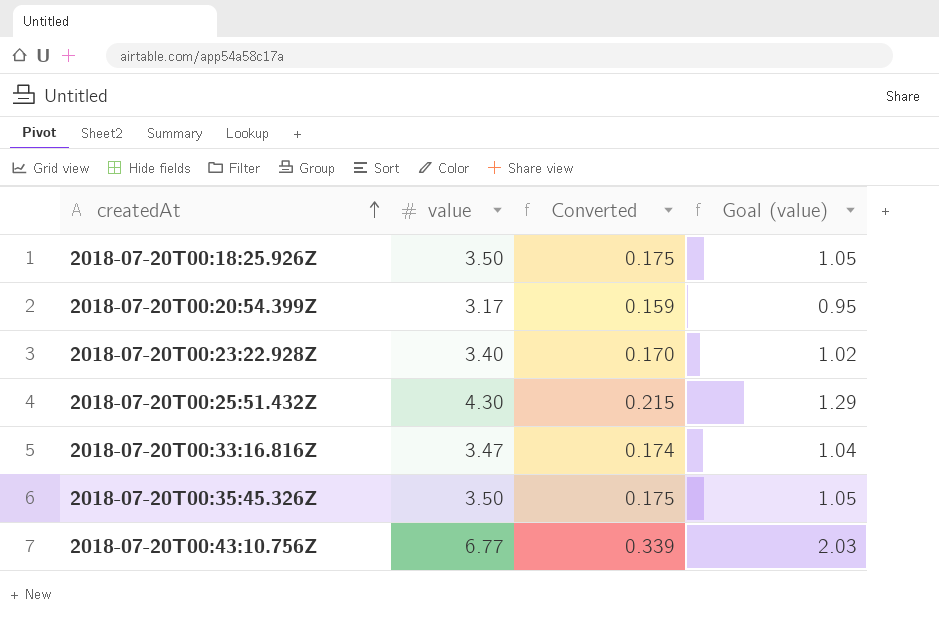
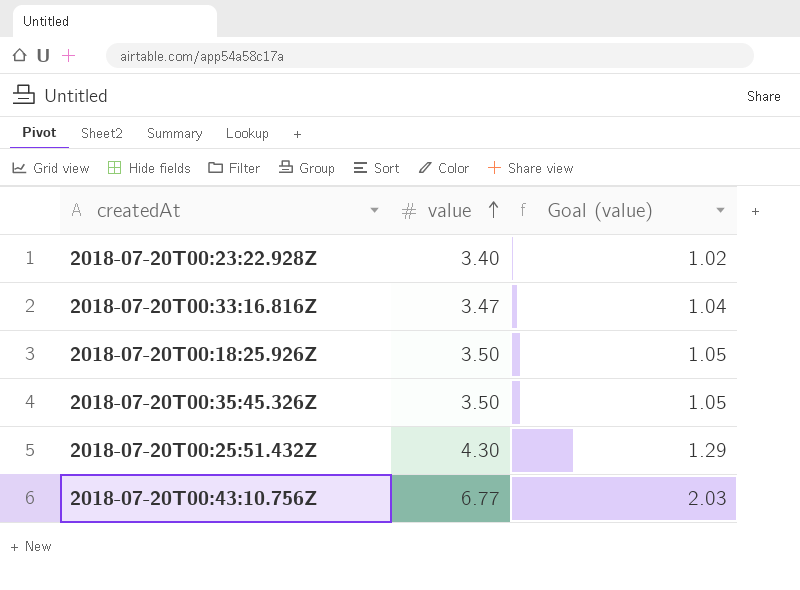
row order: createdAt ascending -> value ascending
column Converted | formula: [value] * 0.05 -> none
row 2018-07-20T00:20:54.399Z: 3.17 | 0.159 | 0.95 -> none

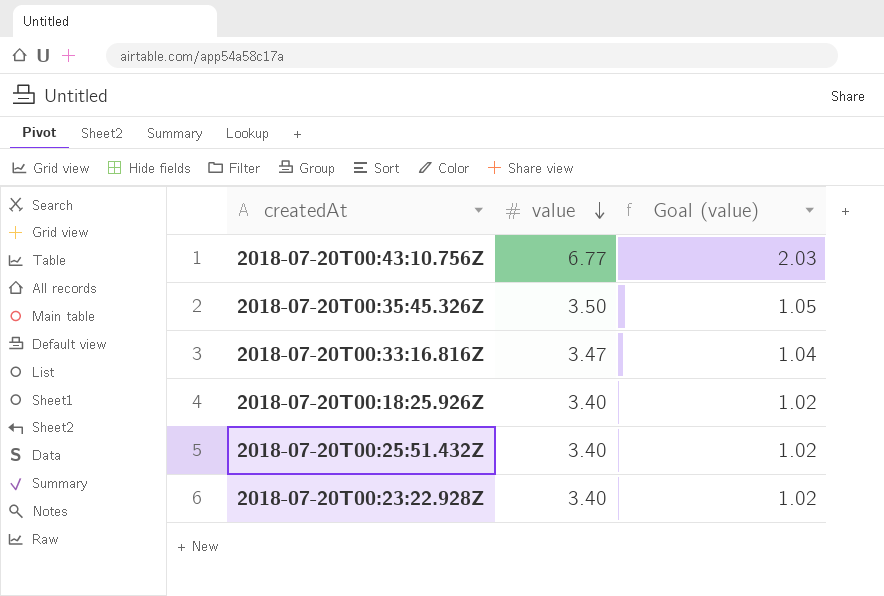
row order: value ascending -> value descending
2018-07-20T00:18:25.926Z | value: 3.50 -> 3.40
2018-07-20T00:18:25.926Z | Goal (value): 1.05 -> 1.02
2018-07-20T00:25:51.432Z | value: 4.30 -> 3.40
2018-07-20T00:25:51.432Z | Goal (value): 1.29 -> 1.02

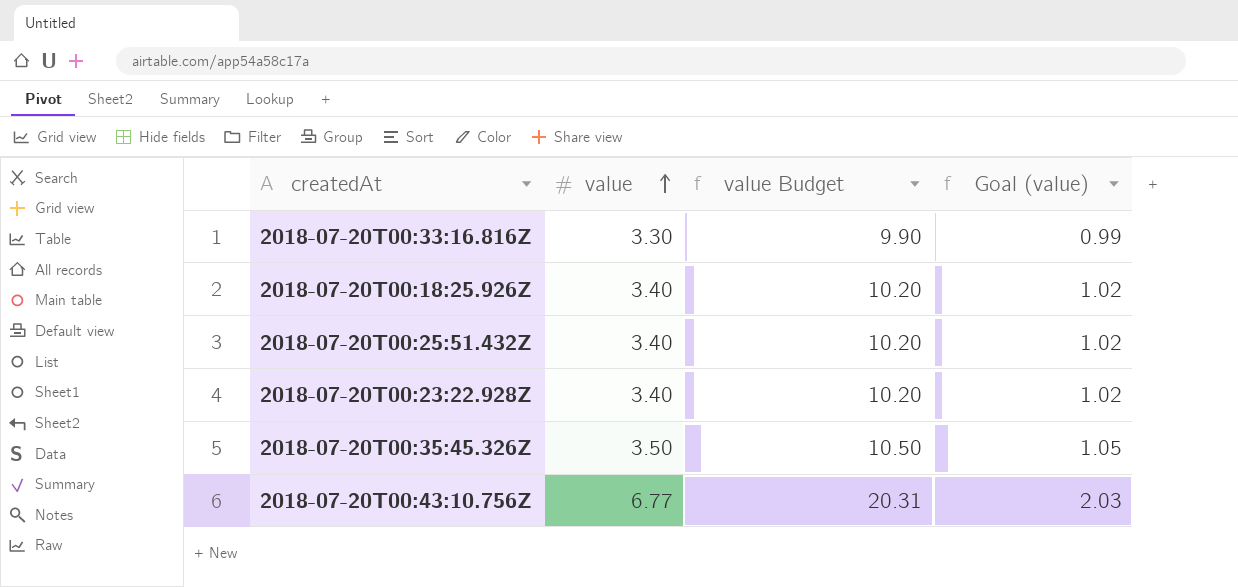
row order: value descending -> value ascending
column value Budget | formula: none -> [value] * 3
2018-07-20T00:33:16.816Z | value: 3.47 -> 3.30
2018-07-20T00:33:16.816Z | Goal (value): 1.04 -> 0.99

